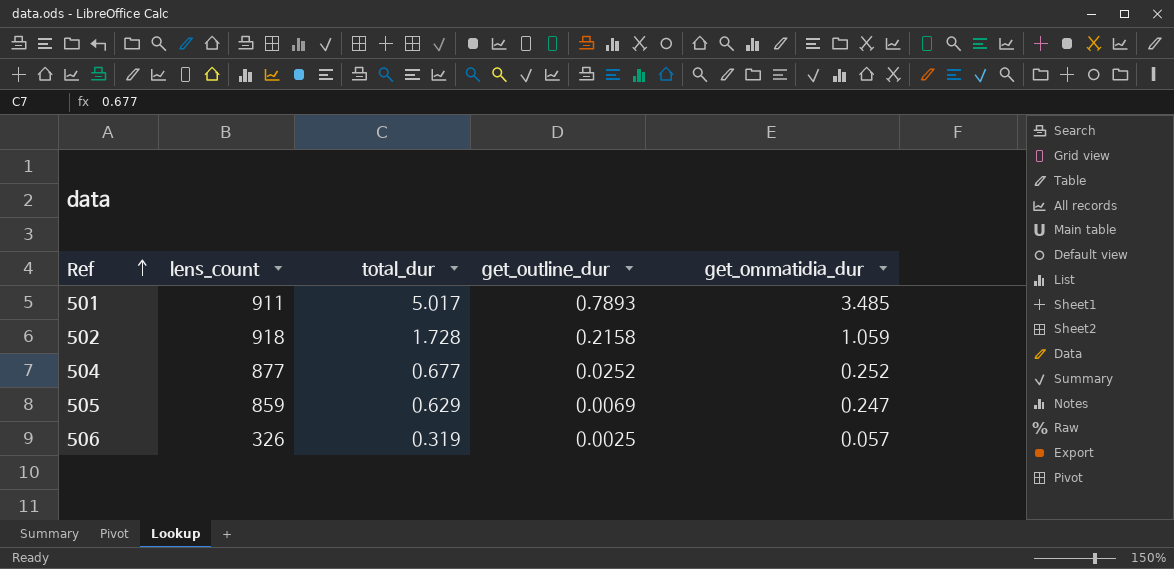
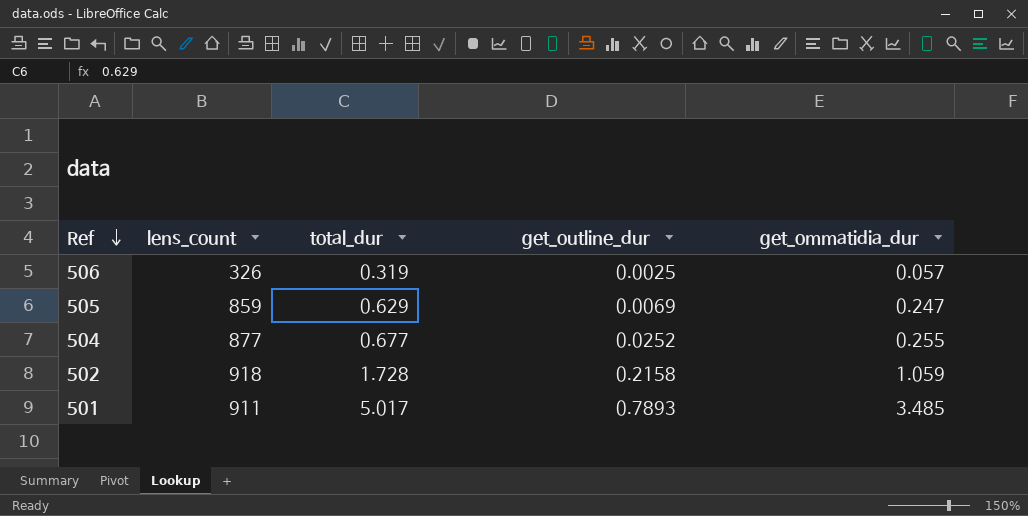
row order: Ref ascending -> Ref descending
504 | get_ommatidia_dur: 0.252 -> 0.255

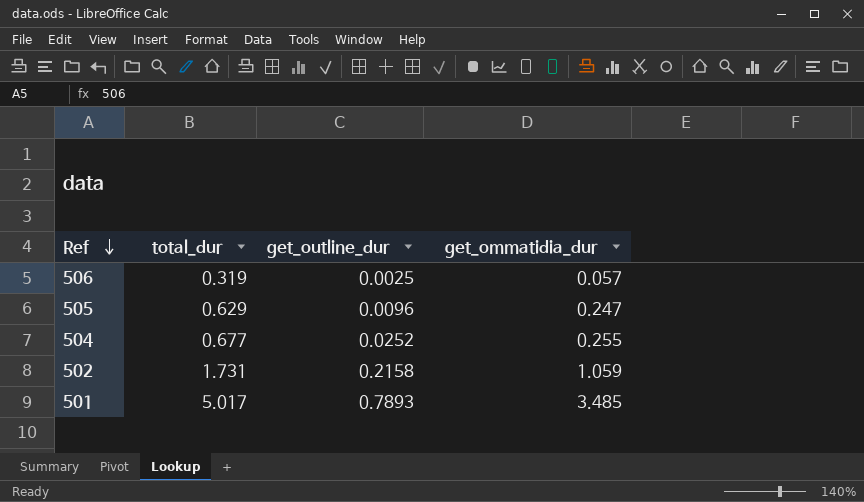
column lens_count | position: 2 -> none
505 | get_outline_dur: 0.0069 -> 0.0096
502 | total_dur: 1.728 -> 1.731

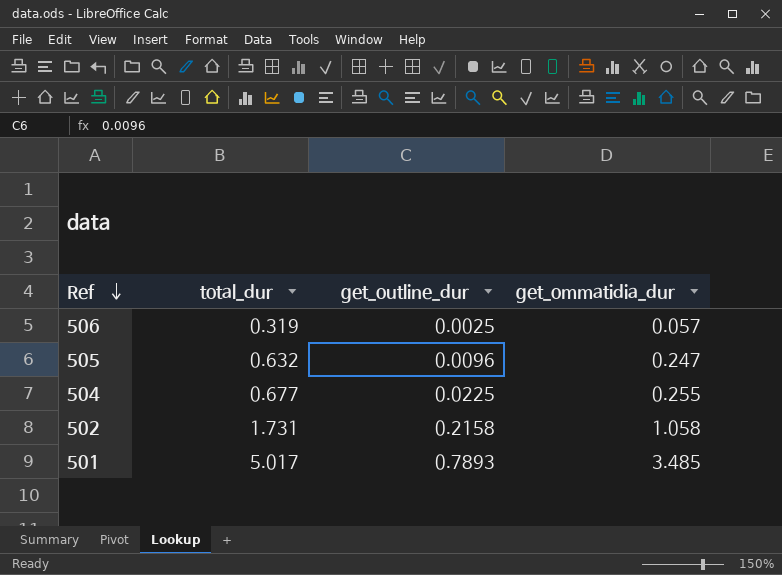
505 | total_dur: 0.629 -> 0.632
504 | get_outline_dur: 0.0252 -> 0.0225
502 | get_ommatidia_dur: 1.059 -> 1.058

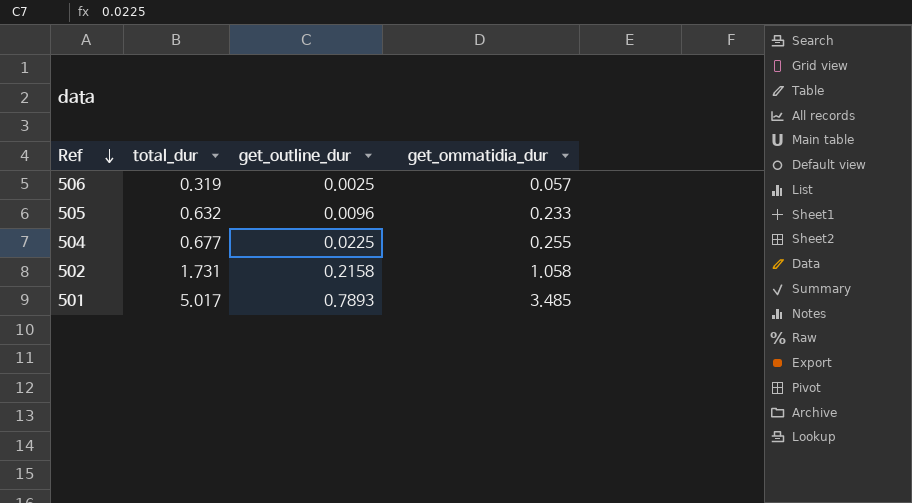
505 | get_ommatidia_dur: 0.247 -> 0.233

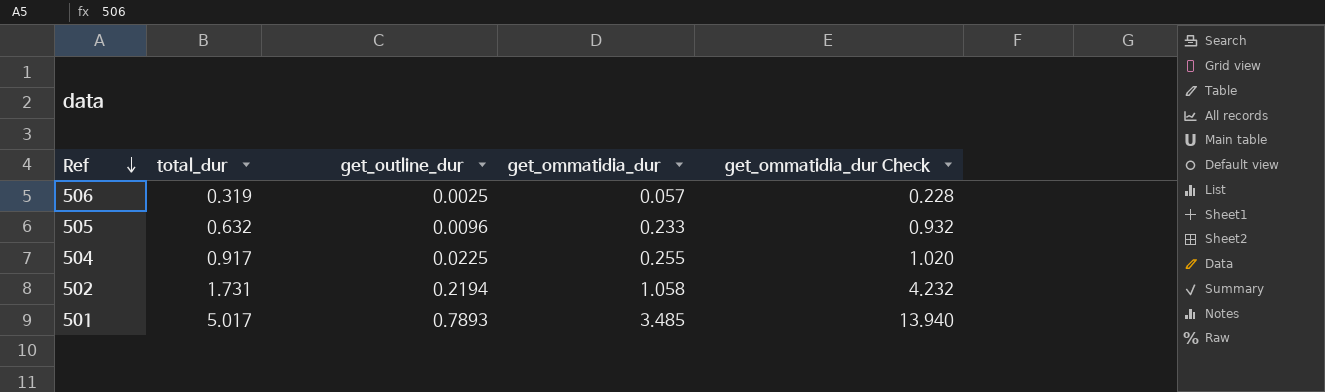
column get_ommatidia_dur Check | formula: none -> [get_ommatidia_dur] * 4
504 | total_dur: 0.677 -> 0.917
502 | get_outline_dur: 0.2158 -> 0.2194

